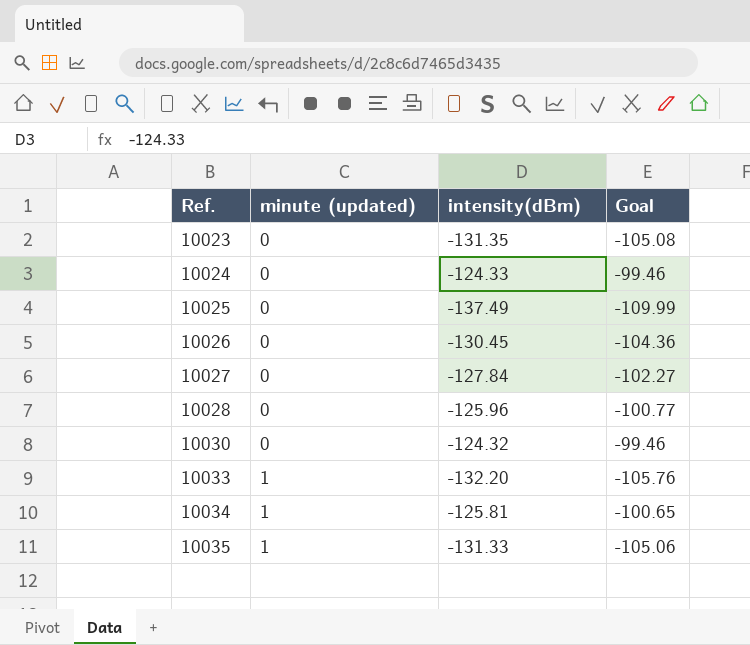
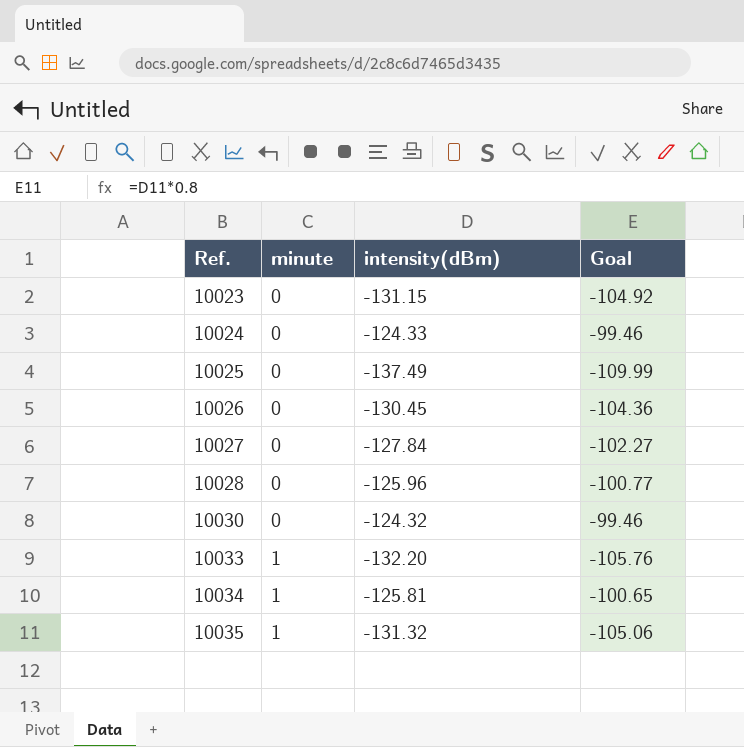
column name: minute (updated) -> minute
10023 | intensity(dBm): -131.35 -> -131.15
10023 | Goal: -105.08 -> -104.92
10035 | intensity(dBm): -131.33 -> -131.32

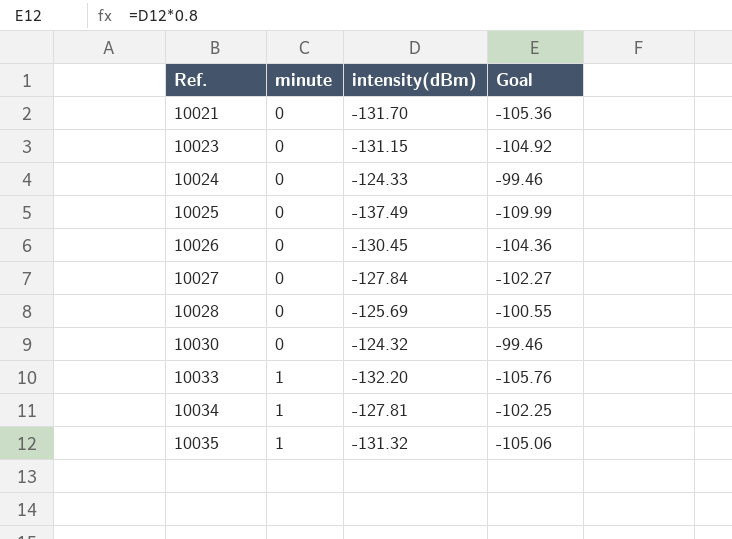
row 10021: none -> 0 | -131.70 | -105.36
10028 | intensity(dBm): -125.96 -> -125.69
10028 | Goal: -100.77 -> -100.55
10034 | intensity(dBm): -125.81 -> -127.81
10034 | Goal: -100.65 -> -102.25

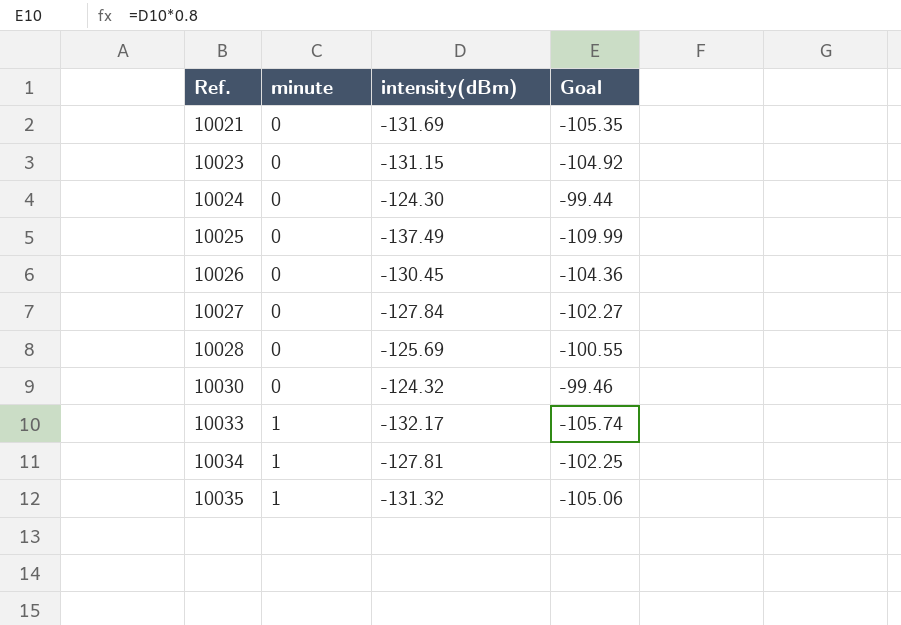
10021 | intensity(dBm): -131.70 -> -131.69
10021 | Goal: -105.36 -> -105.35
10024 | intensity(dBm): -124.33 -> -124.30
10024 | Goal: -99.46 -> -99.44
10033 | intensity(dBm): -132.20 -> -132.17
10033 | Goal: -105.76 -> -105.74

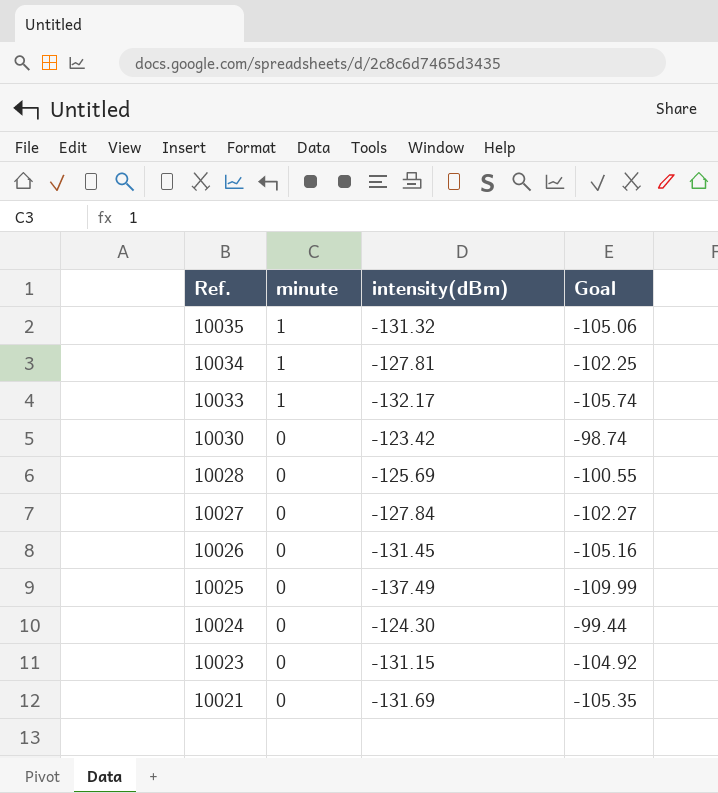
row order: Ref. ascending -> Ref. descending
10030 | intensity(dBm): -124.32 -> -123.42
10030 | Goal: -99.46 -> -98.74
10026 | intensity(dBm): -130.45 -> -131.45
10026 | Goal: -104.36 -> -105.16

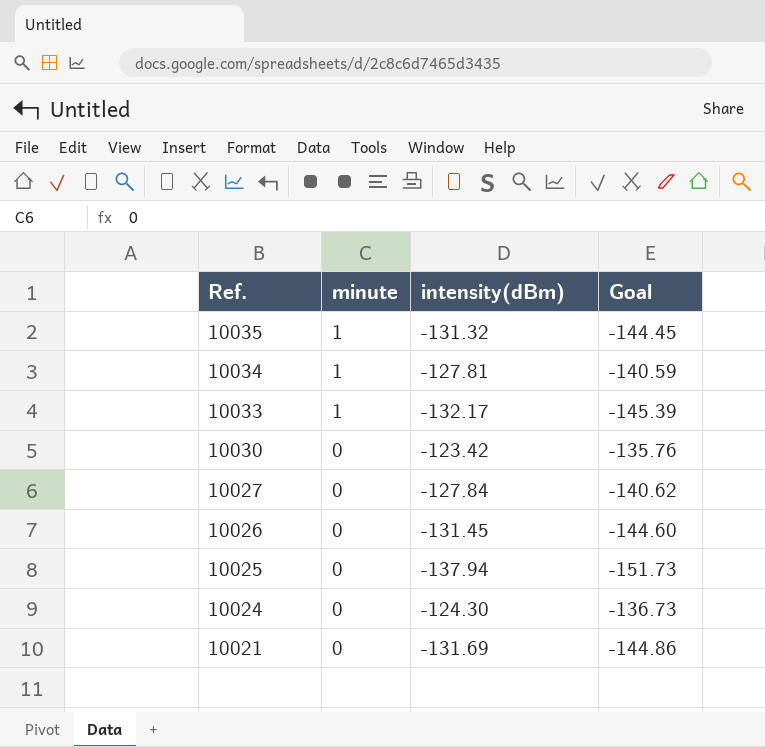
column Goal | formula: [intensity(dBm)] * 0.8 -> [intensity(dBm)] * 1.1
row 10028: 0 | -125.69 | -100.55 -> none
row 10023: 0 | -131.15 | -104.92 -> none
10025 | intensity(dBm): -137.49 -> -137.94

